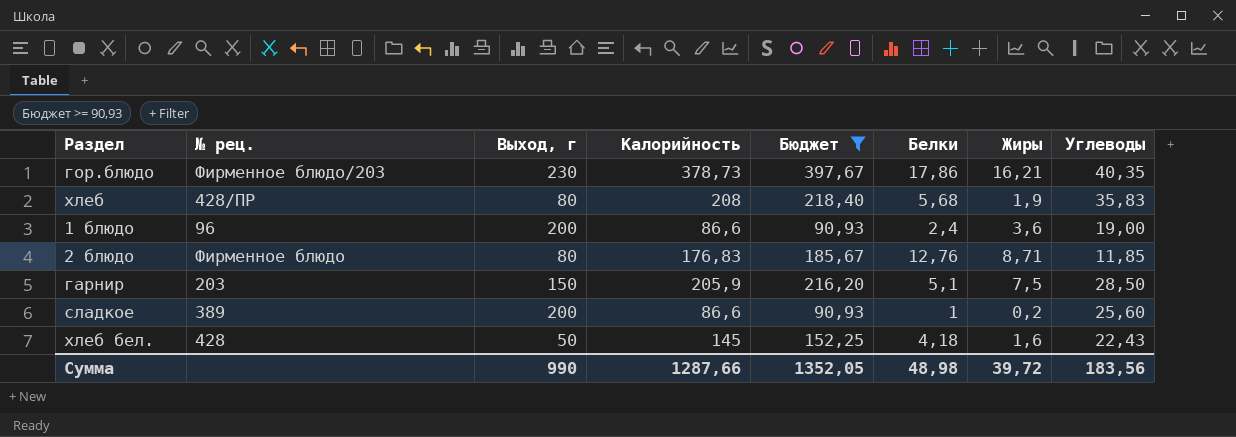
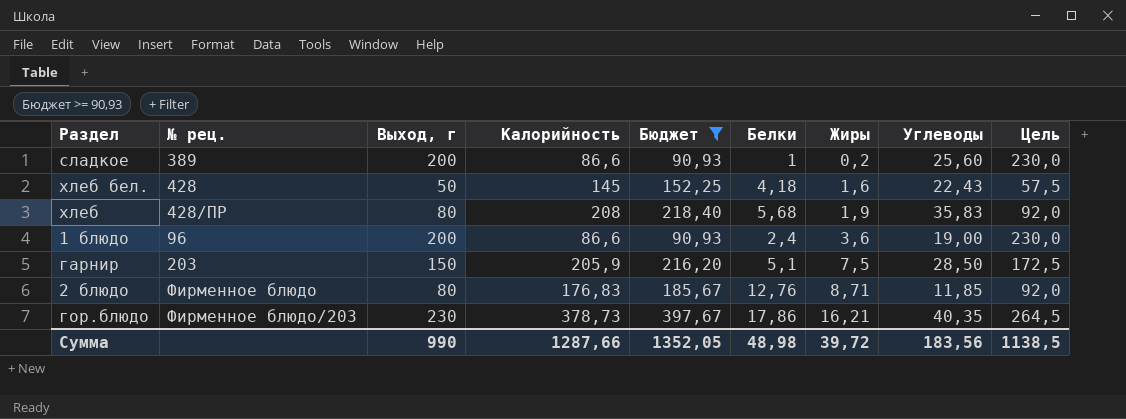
row order: none -> Жиры ascending
column Цель | formula: none -> [Выход, г] * 1,15

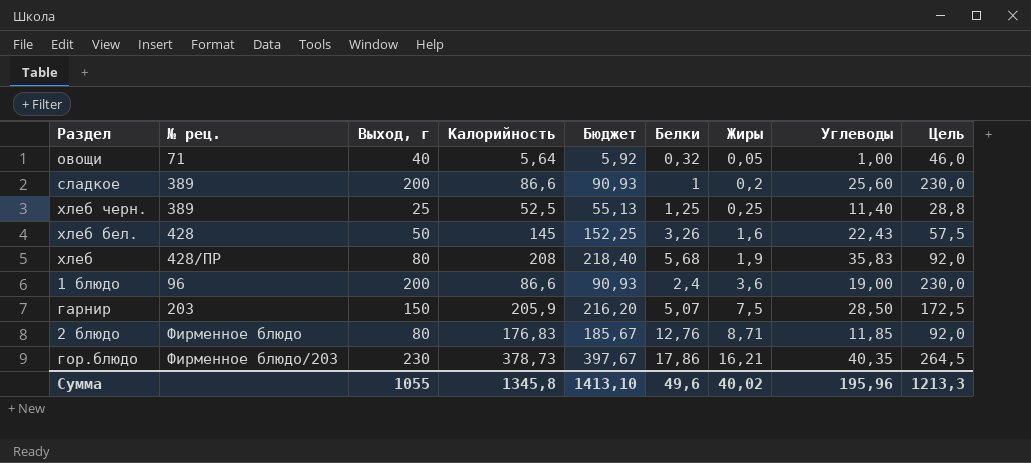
filter: Бюджет >= 90,93 -> none
хлеб бел. | Белки: 4,18 -> 3,26
гарнир | Белки: 5,1 -> 5,07
Сумма | Выход, г: 990 -> 1055
Сумма | Калорийность: 1287,66 -> 1345,8
Сумма | Бюджет: 1352,05 -> 1413,10
Сумма | Белки: 48,98 -> 49,6
Сумма | Жиры: 39,72 -> 40,02
Сумма | Углеводы: 183,56 -> 195,96
Сумма | Цель: 1138,5 -> 1213,3

